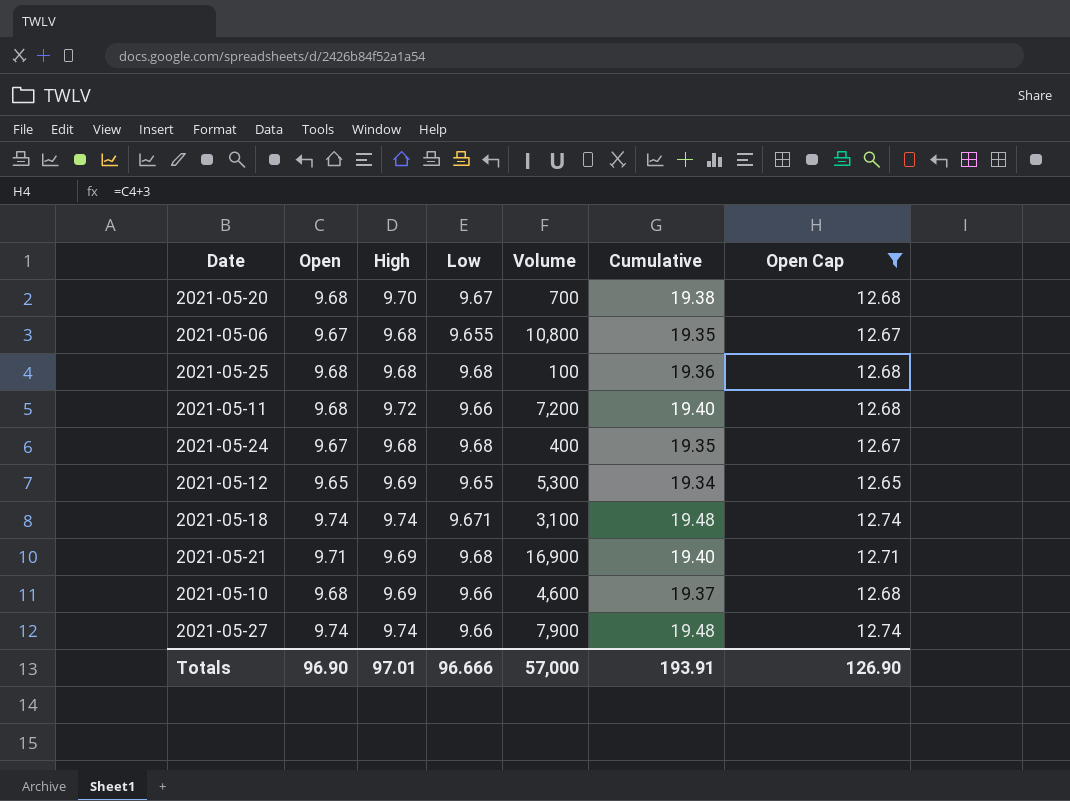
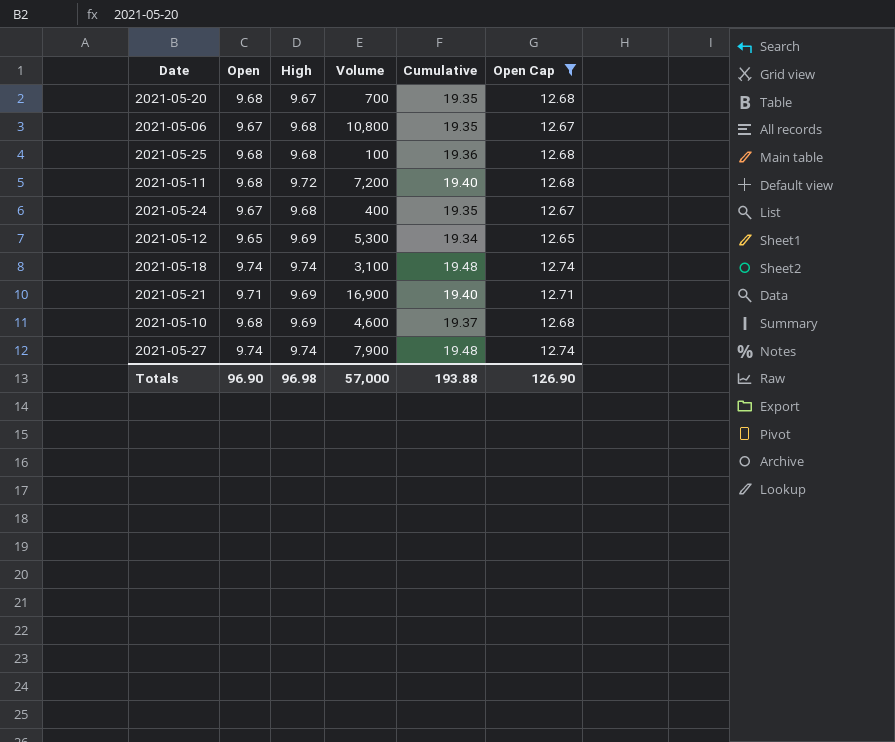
column Low | position: 4 -> none
2021-05-20 | High: 9.70 -> 9.67
2021-05-20 | Cumulative: 19.38 -> 19.35
Totals | High: 97.01 -> 96.98
Totals | Cumulative: 193.91 -> 193.88

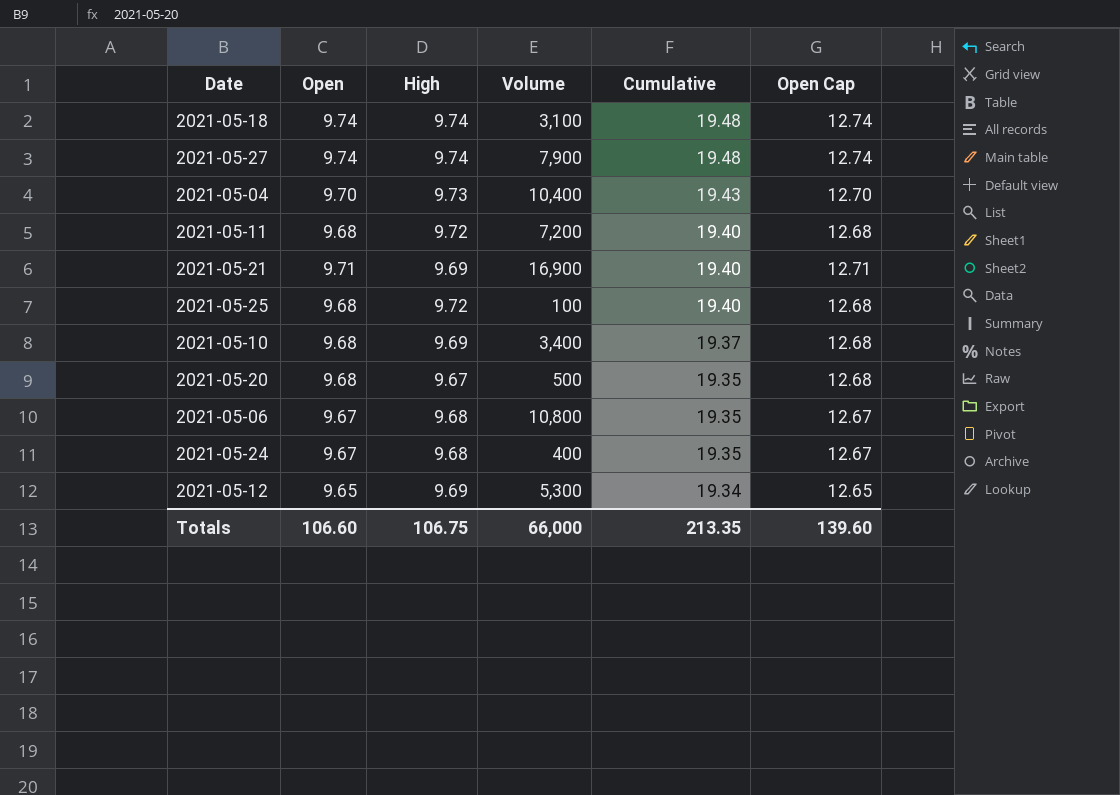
filter: Open Cap != 12.70 -> none
row order: none -> Cumulative descending
2021-05-25 | High: 9.68 -> 9.72
2021-05-25 | Cumulative: 19.36 -> 19.40
2021-05-10 | Volume: 4,600 -> 3,400
2021-05-20 | Volume: 700 -> 500
Totals | Open: 96.90 -> 106.60
Totals | High: 96.98 -> 106.75
Totals | Volume: 57,000 -> 66,000
Totals | Cumulative: 193.88 -> 213.35
Totals | Open Cap: 126.90 -> 139.60

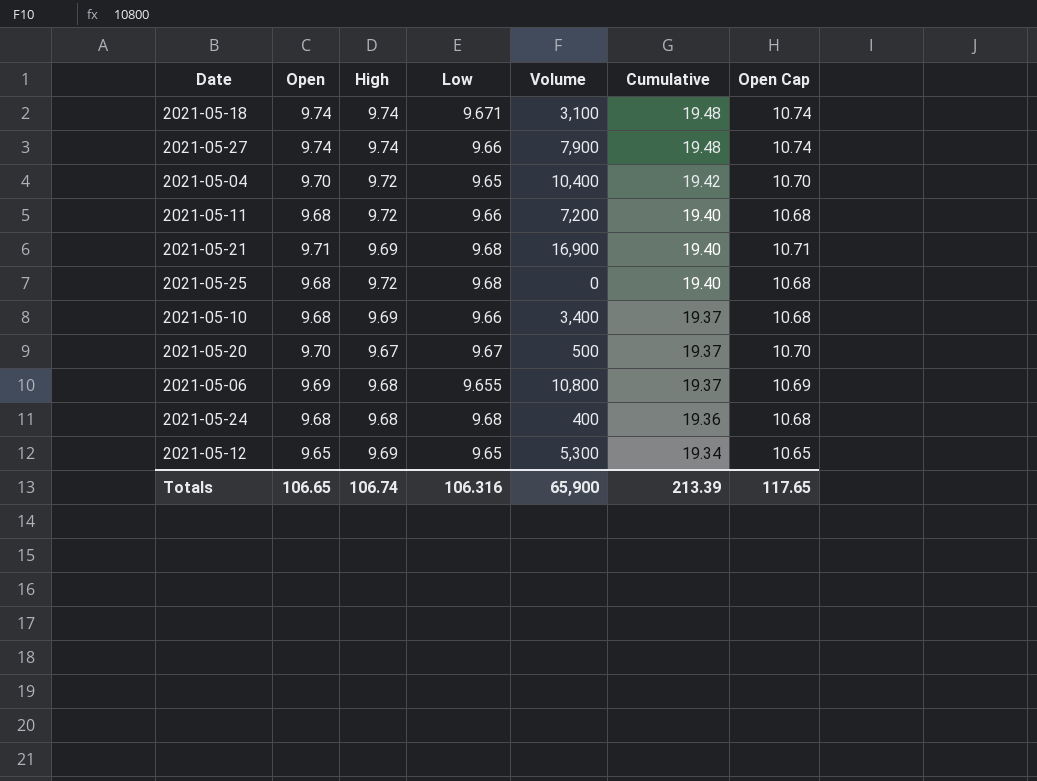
column Low | position: none -> 4
column Open Cap | formula: [Open] + 3 -> [Open] + 1
2021-05-04 | High: 9.73 -> 9.72
2021-05-04 | Cumulative: 19.43 -> 19.42
2021-05-25 | Volume: 100 -> 0
2021-05-20 | Open: 9.68 -> 9.70
2021-05-20 | Cumulative: 19.35 -> 19.37
2021-05-06 | Open: 9.67 -> 9.69
2021-05-06 | Cumulative: 19.35 -> 19.37
2021-05-24 | Open: 9.67 -> 9.68
2021-05-24 | Cumulative: 19.35 -> 19.36
Totals | Open: 106.60 -> 106.65
Totals | High: 106.75 -> 106.74
Totals | Volume: 66,000 -> 65,900
Totals | Cumulative: 213.35 -> 213.39
Totals | Open Cap: 139.60 -> 117.65

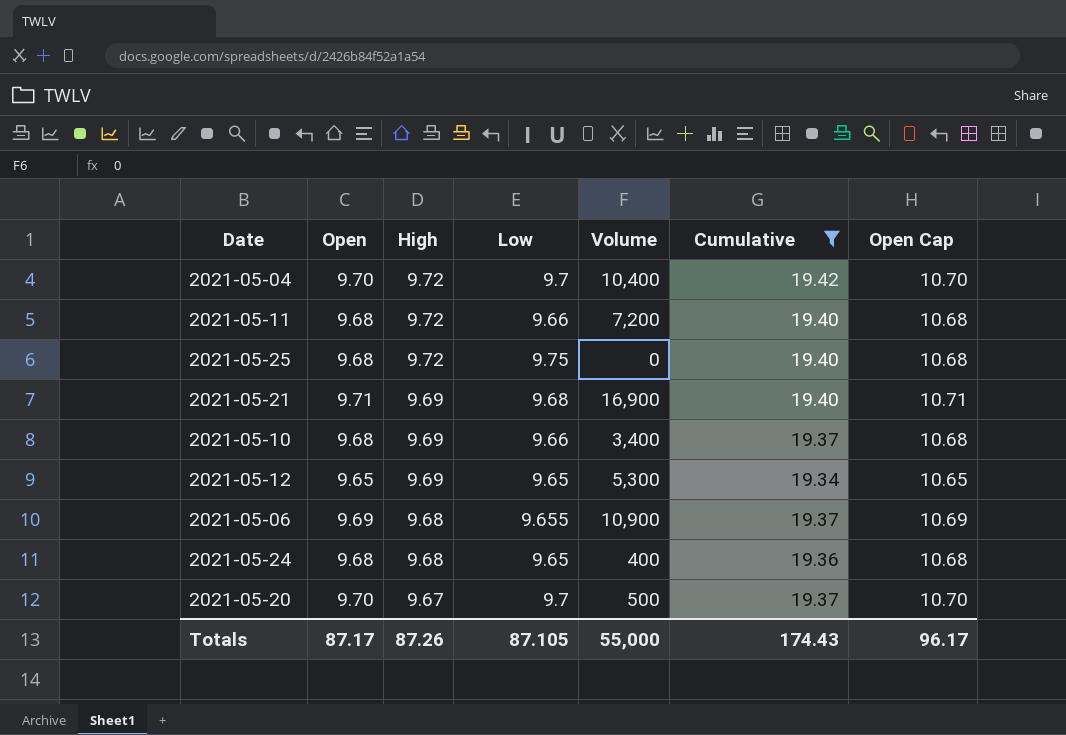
filter: none -> Cumulative != 19.48
row order: Cumulative descending -> High descending
2021-05-04 | Low: 9.65 -> 9.7
2021-05-25 | Low: 9.68 -> 9.75
2021-05-06 | Volume: 10,800 -> 10,900
2021-05-24 | Low: 9.68 -> 9.65
2021-05-20 | Low: 9.67 -> 9.7
Totals | Open: 106.65 -> 87.17
Totals | High: 106.74 -> 87.26
Totals | Low: 106.316 -> 87.105
Totals | Volume: 65,900 -> 55,000
Totals | Cumulative: 213.39 -> 174.43
Totals | Open Cap: 117.65 -> 96.17

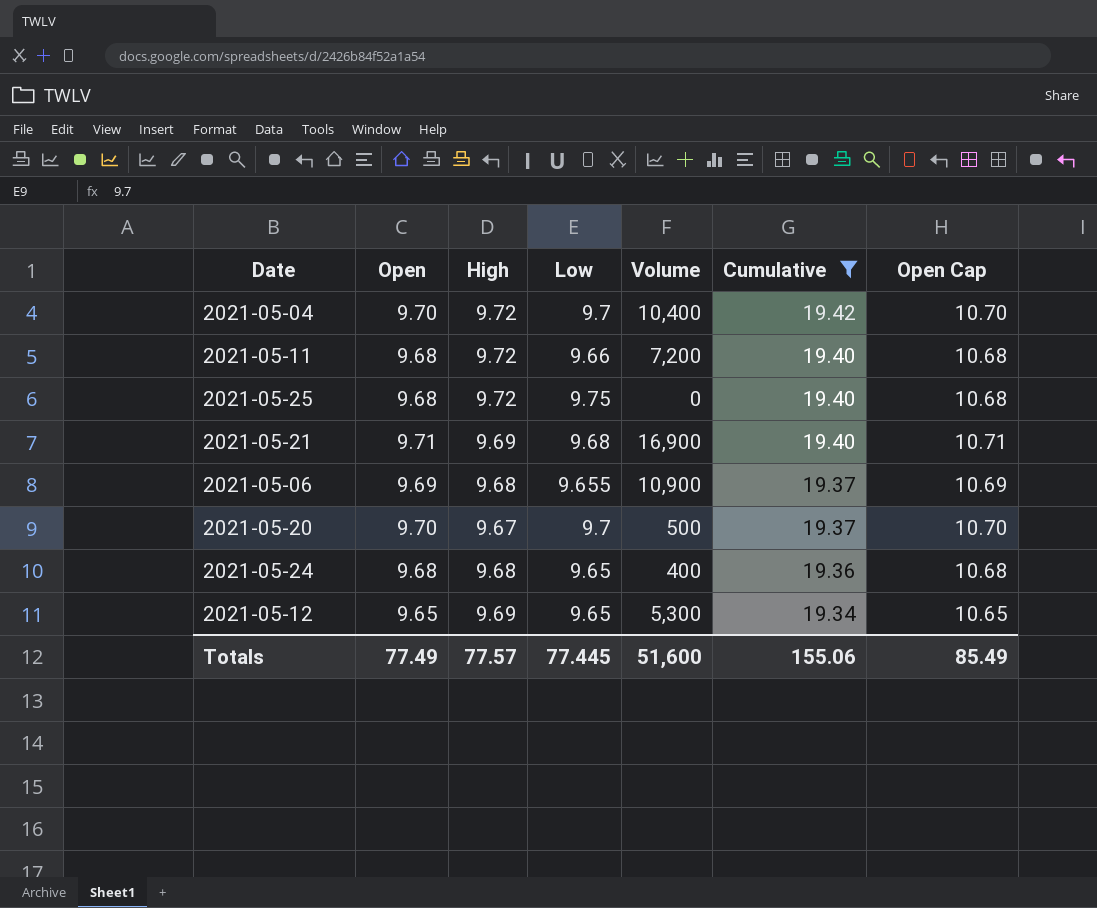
row order: High descending -> Cumulative descending
row 2021-05-10: 9.68 | 9.69 | 9.66 | 3,400 | 19.37 | 10.68 -> none
Totals | Open: 87.17 -> 77.49
Totals | High: 87.26 -> 77.57
Totals | Low: 87.105 -> 77.445
Totals | Volume: 55,000 -> 51,600
Totals | Cumulative: 174.43 -> 155.06
Totals | Open Cap: 96.17 -> 85.49

